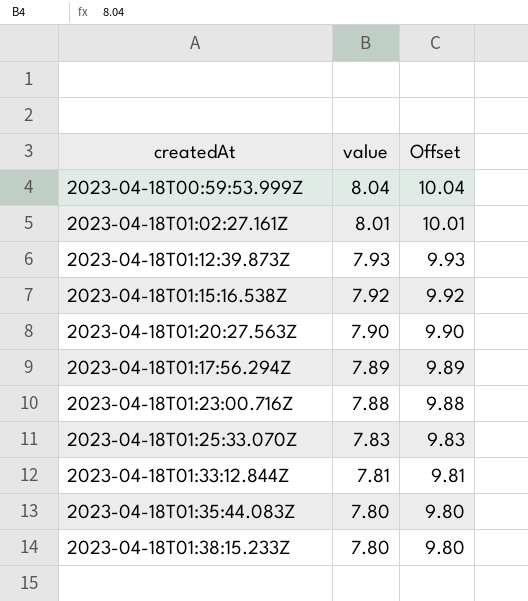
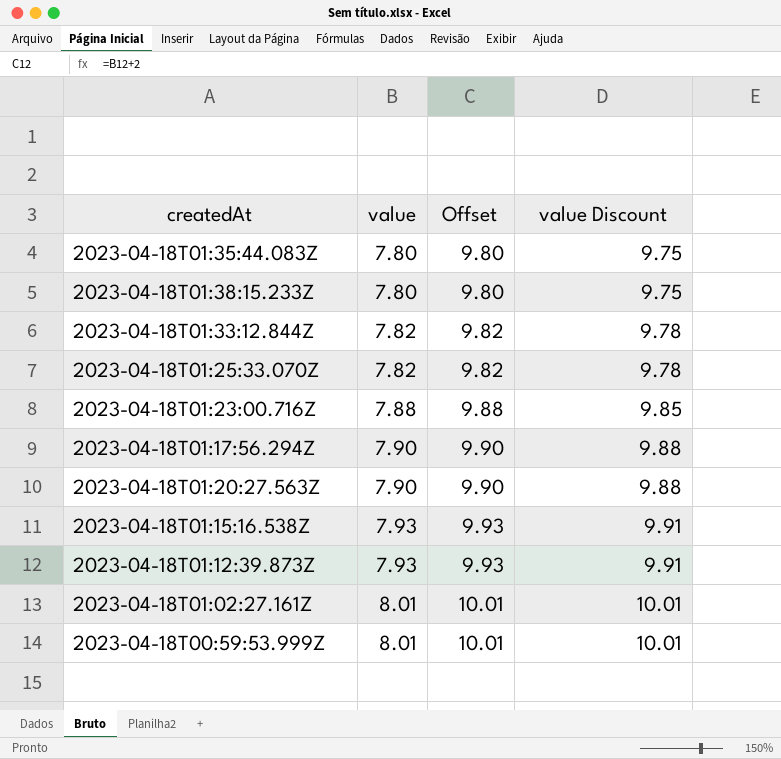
row order: value descending -> value ascending
column value Discount | formula: none -> [value] * 1.25
2023-04-18T01:33:12.844Z | value: 7.81 -> 7.82
2023-04-18T01:33:12.844Z | Offset: 9.81 -> 9.82
2023-04-18T01:25:33.070Z | value: 7.83 -> 7.82
2023-04-18T01:25:33.070Z | Offset: 9.83 -> 9.82
2023-04-18T01:17:56.294Z | value: 7.89 -> 7.90
2023-04-18T01:17:56.294Z | Offset: 9.89 -> 9.90
2023-04-18T01:15:16.538Z | value: 7.92 -> 7.93
2023-04-18T01:15:16.538Z | Offset: 9.92 -> 9.93
2023-04-18T00:59:53.999Z | value: 8.04 -> 8.01
2023-04-18T00:59:53.999Z | Offset: 10.04 -> 10.01

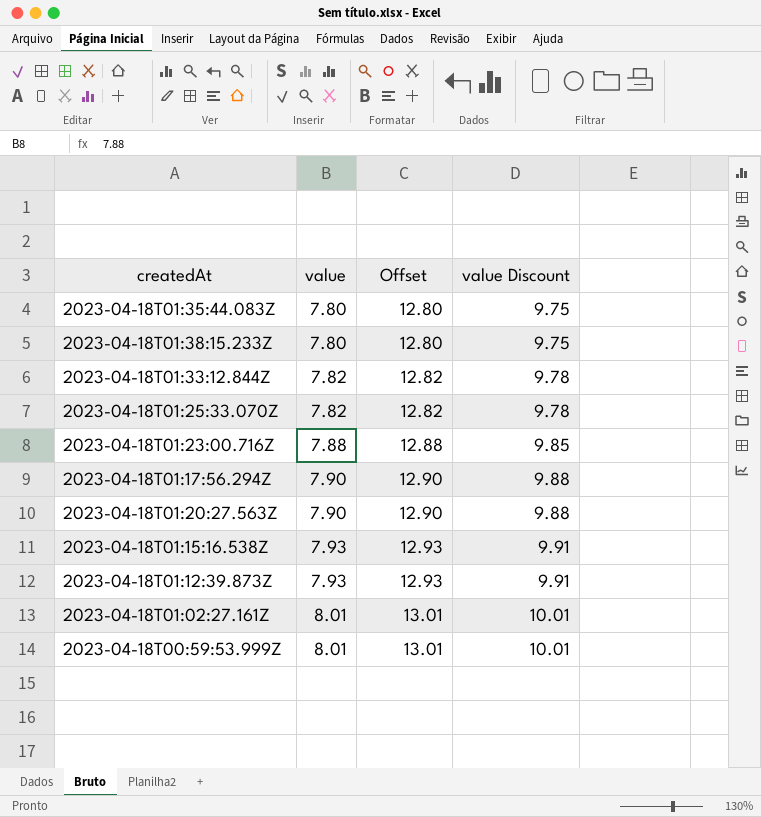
column Offset | formula: [value] + 2 -> [value] + 5

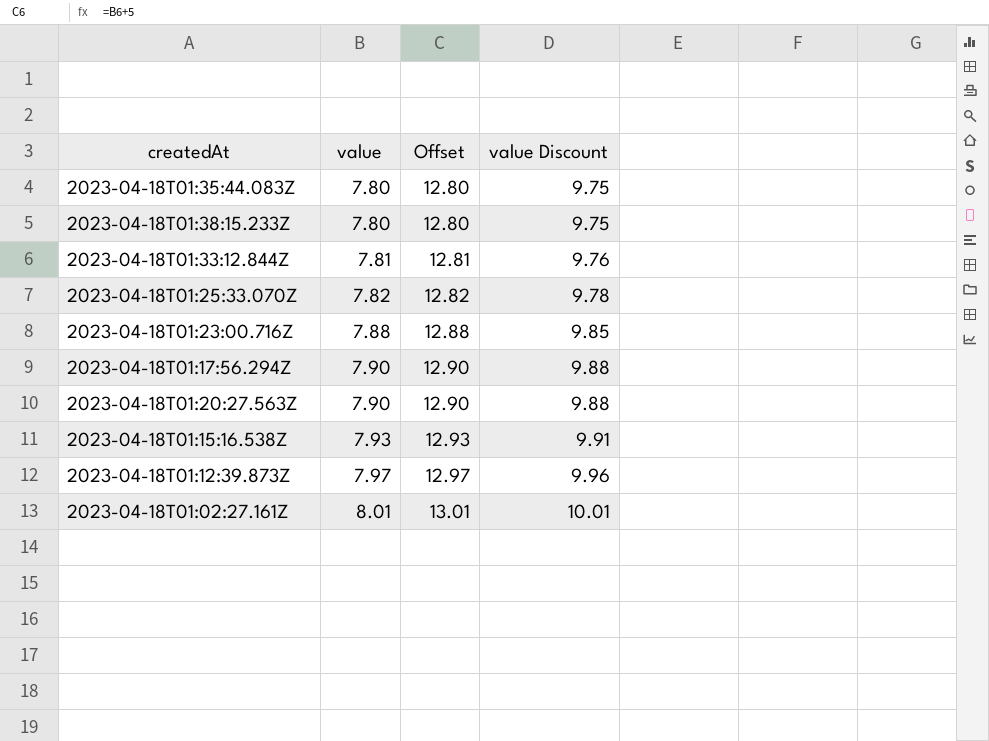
row 2023-04-18T00:59:53.999Z: 8.01 | 13.01 | 10.01 -> none
2023-04-18T01:33:12.844Z | value: 7.82 -> 7.81
2023-04-18T01:33:12.844Z | Offset: 12.82 -> 12.81
2023-04-18T01:33:12.844Z | value Discount: 9.78 -> 9.76
2023-04-18T01:12:39.873Z | value: 7.93 -> 7.97
2023-04-18T01:12:39.873Z | Offset: 12.93 -> 12.97
2023-04-18T01:12:39.873Z | value Discount: 9.91 -> 9.96

